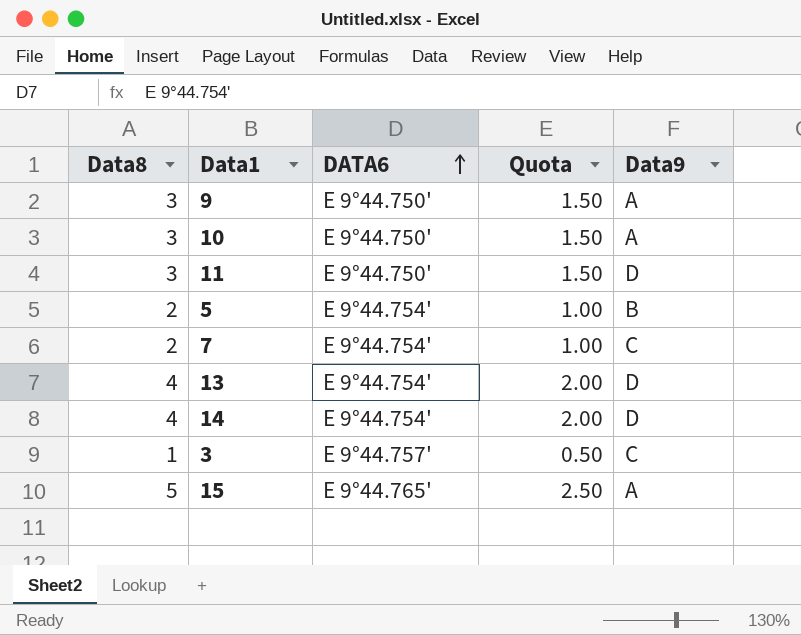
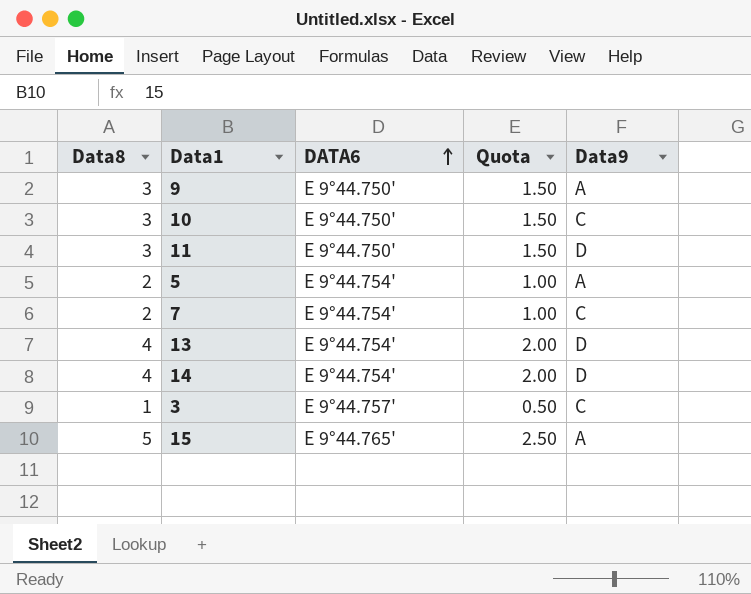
10 | Data9: A -> C
5 | Data9: B -> A

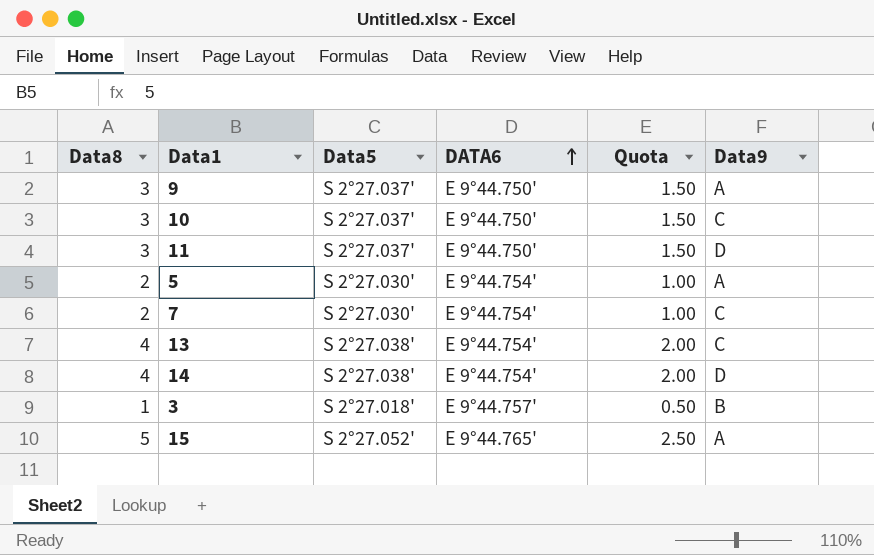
column Data5 | position: none -> 3
13 | Data9: D -> C
3 | Data9: C -> B

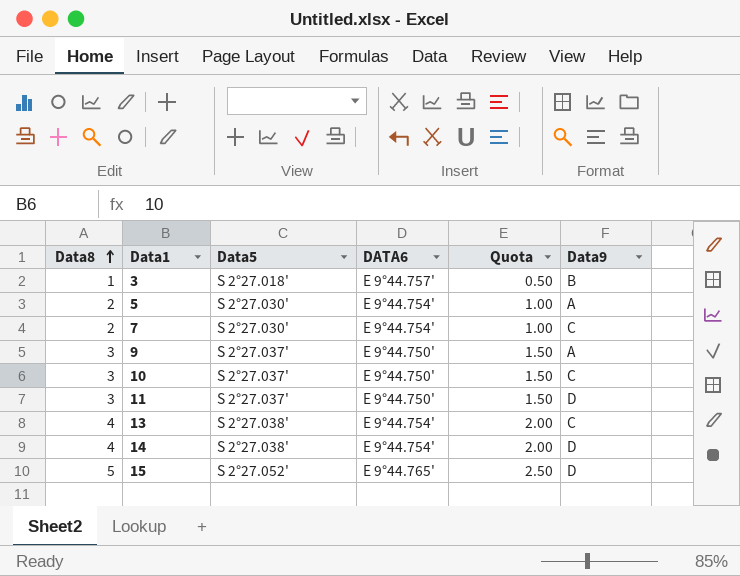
row order: DATA6 ascending -> Data8 ascending
15 | Data9: A -> D

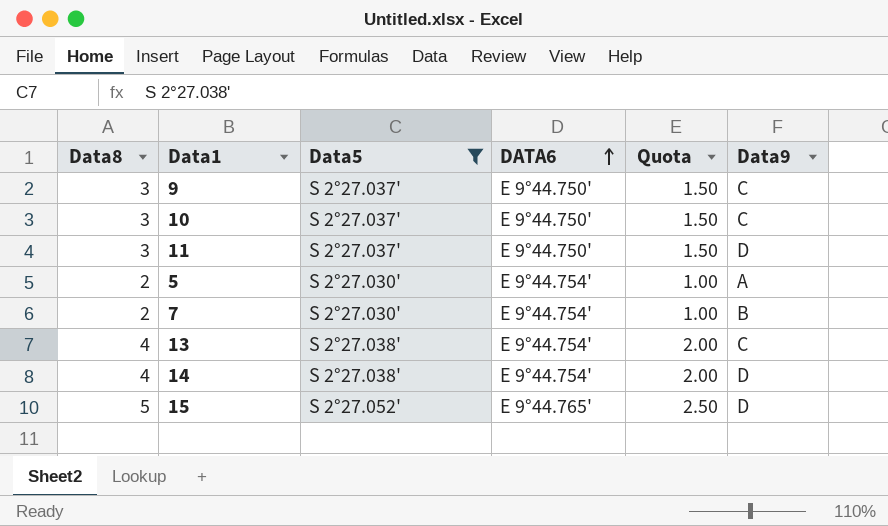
filter: none -> Data5 != S 2°27.018'
row order: Data8 ascending -> DATA6 ascending
9 | Data9: A -> C
7 | Data9: C -> B

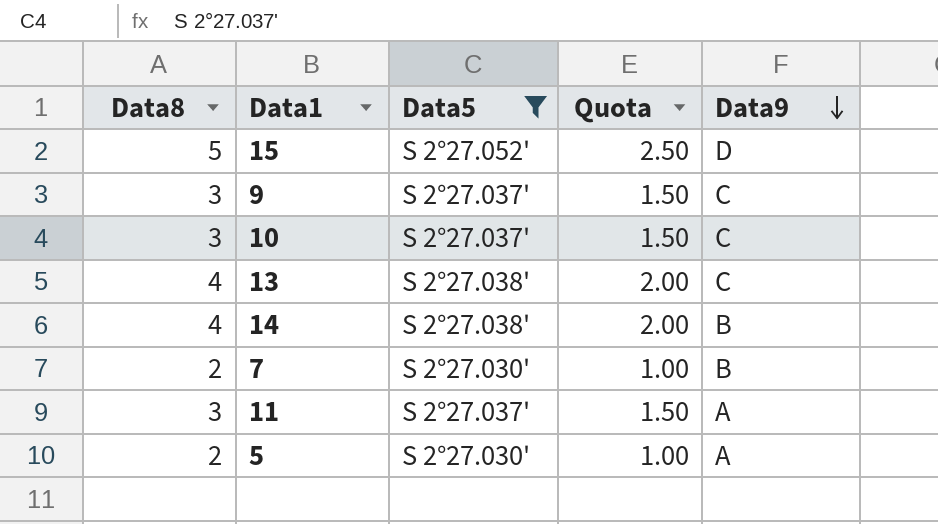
row order: DATA6 ascending -> Data9 descending
column DATA6 | position: 4 -> none
14 | Data9: D -> B
11 | Data9: D -> A

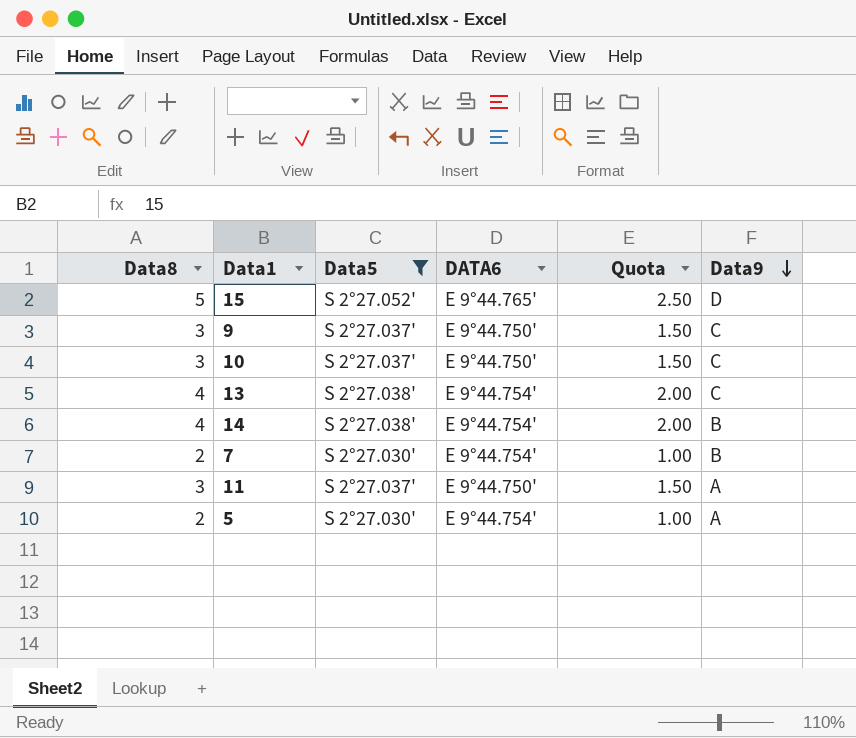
column DATA6 | position: none -> 4

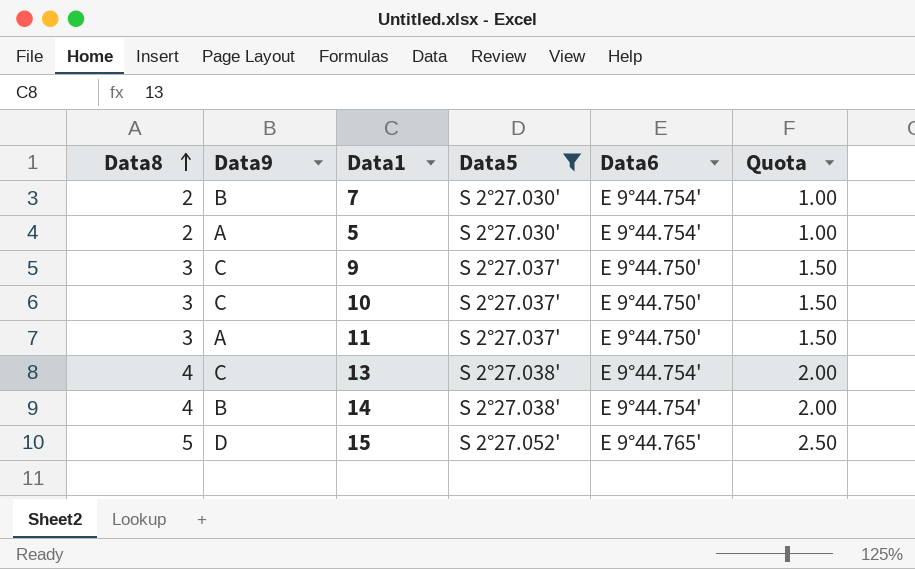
row order: Data9 descending -> Data8 ascending
column Data9 | position: 6 -> 2
column name: DATA6 -> Data6

